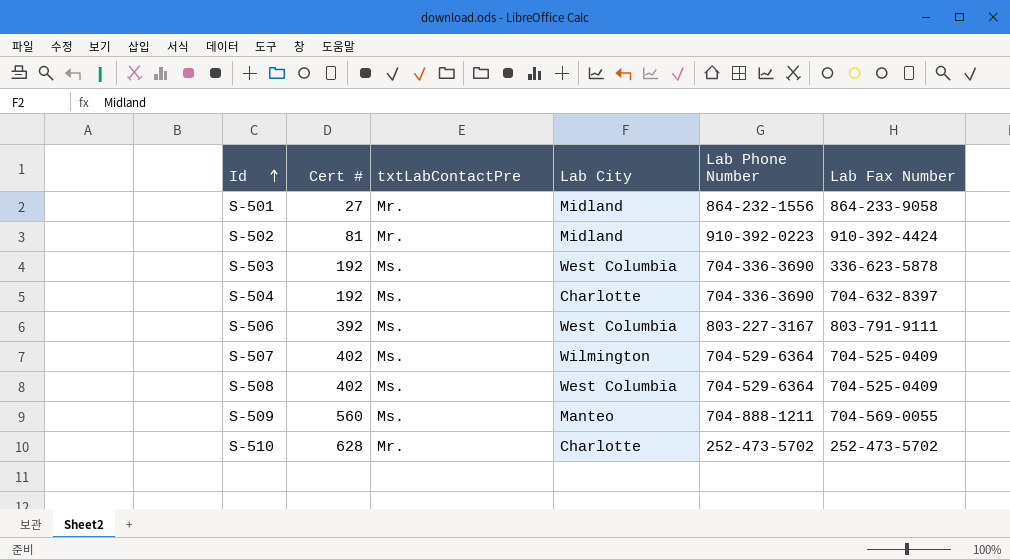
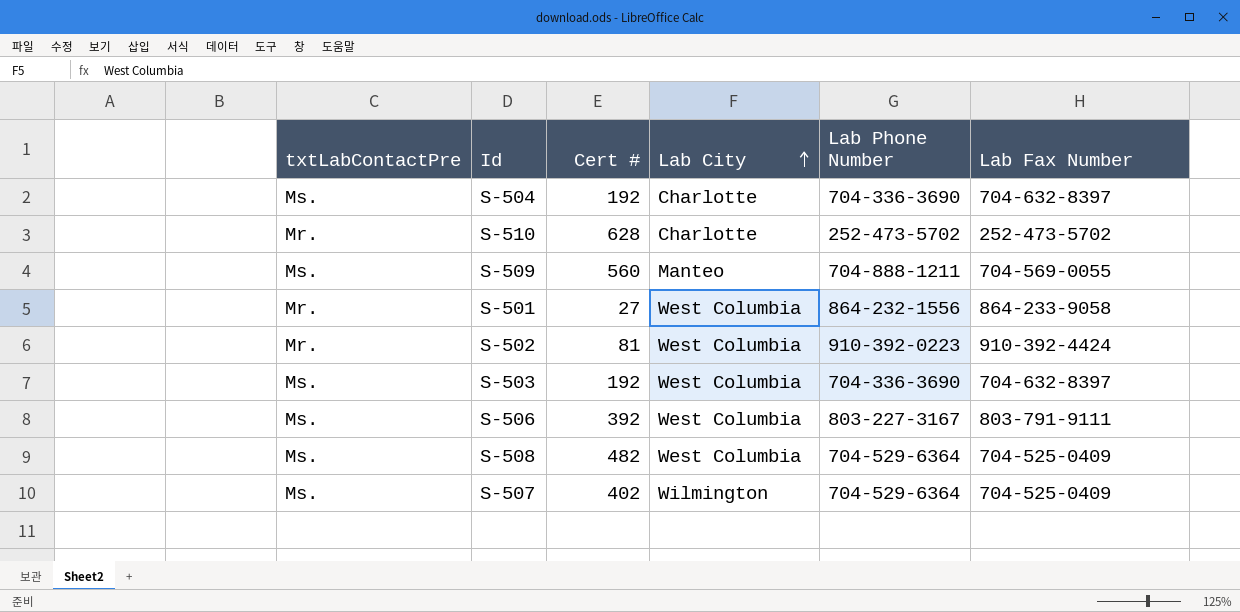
row order: Id ascending -> Lab City ascending
column txtLabContactPre | position: 3 -> 1
S-501 | Lab City: Midland -> West Columbia
S-502 | Lab City: Midland -> West Columbia
S-503 | Lab Fax Number: 336-623-5878 -> 704-632-8397
S-508 | Cert #: 402 -> 482

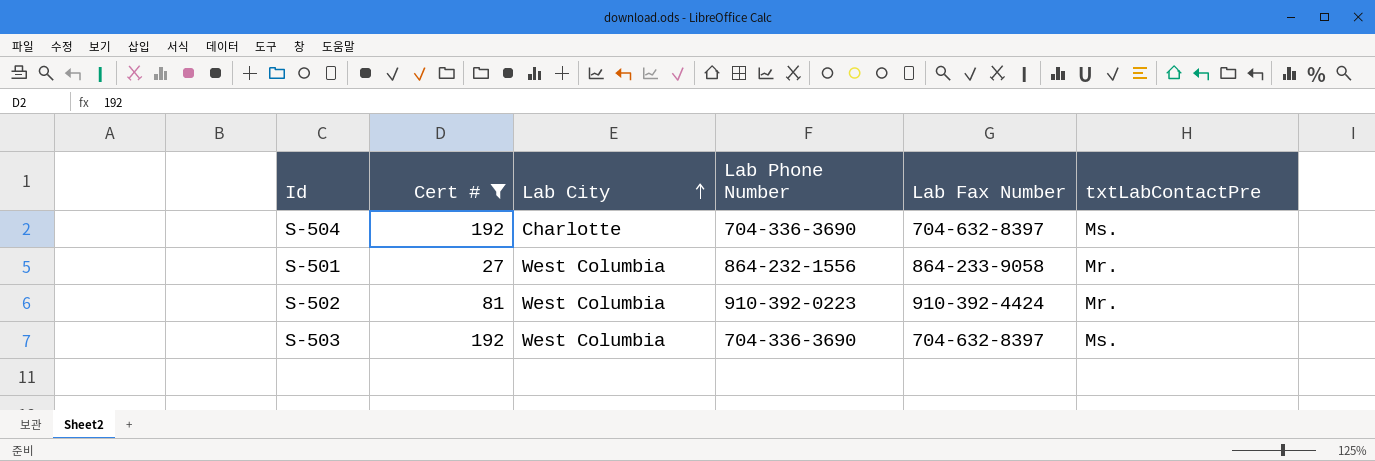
filter: none -> Cert # <= 192
column txtLabContactPre | position: 1 -> 6

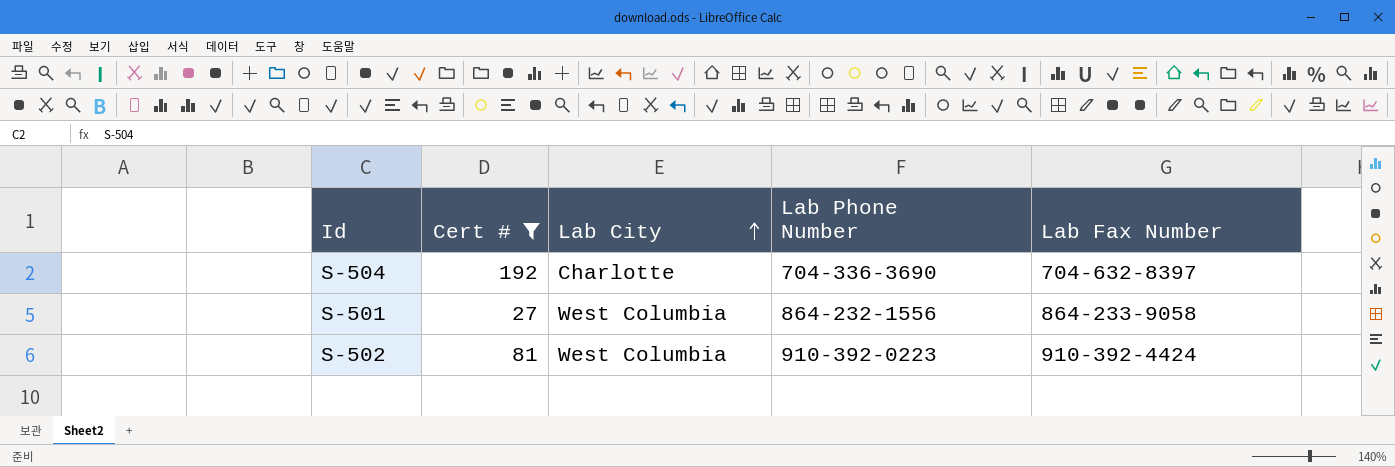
column txtLabContactPre | position: 6 -> none
row S-503: 192 | West Columbia | 704-336-3690 | 704-632-8397 | Ms. -> none

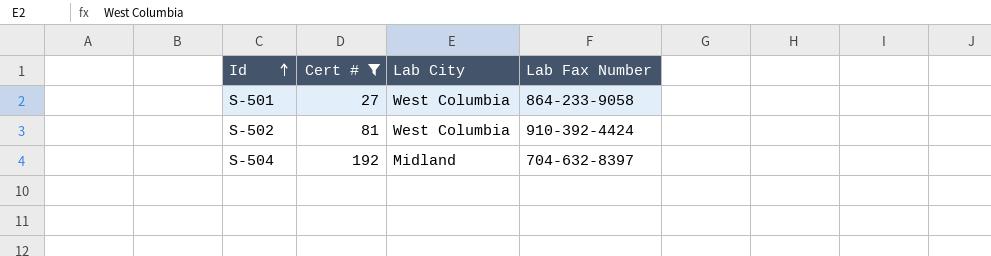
row order: Lab City ascending -> Id ascending
column Lab Phone Number | position: 4 -> none
S-504 | Lab City: Charlotte -> Midland

